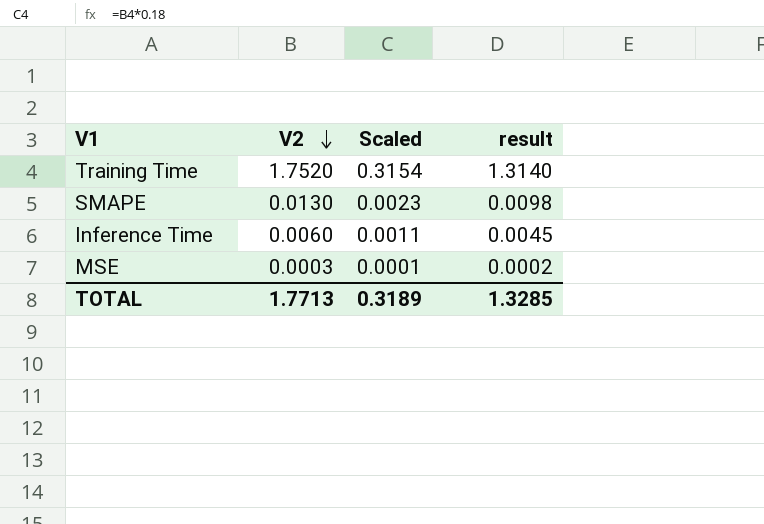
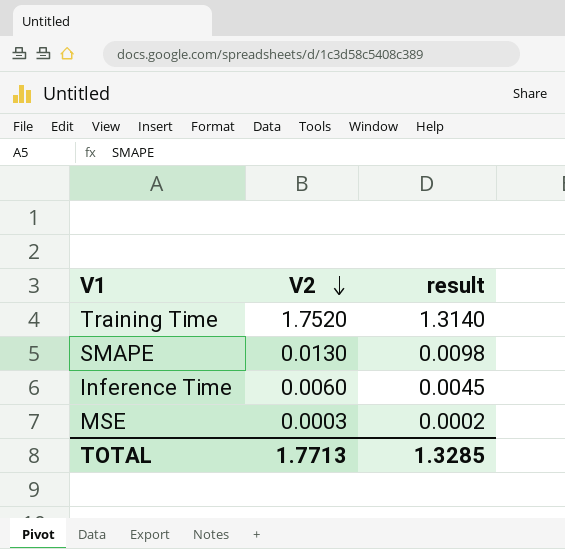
column Scaled | formula: [V2] * 0.18 -> none

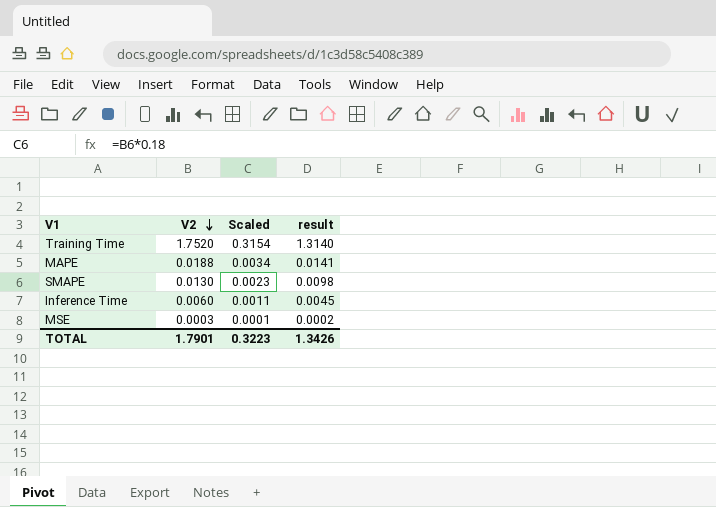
column Scaled | formula: none -> [V2] * 0.18
row MAPE: none -> 0.0188 | 0.0034 | 0.0141
TOTAL | V2: 1.7713 -> 1.7901
TOTAL | result: 1.3285 -> 1.3426

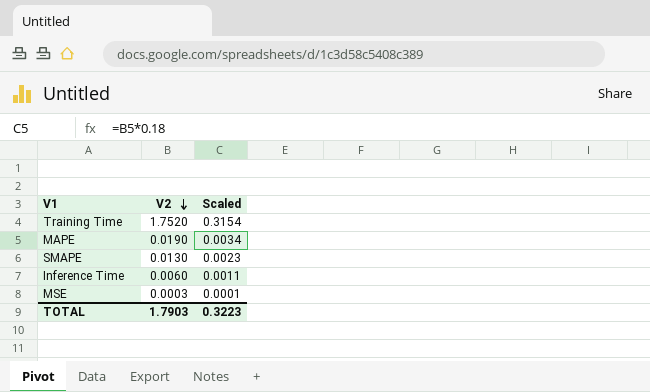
column result | formula: [V2] * 0.75 -> none
MAPE | V2: 0.0188 -> 0.0190
TOTAL | V2: 1.7901 -> 1.7903

